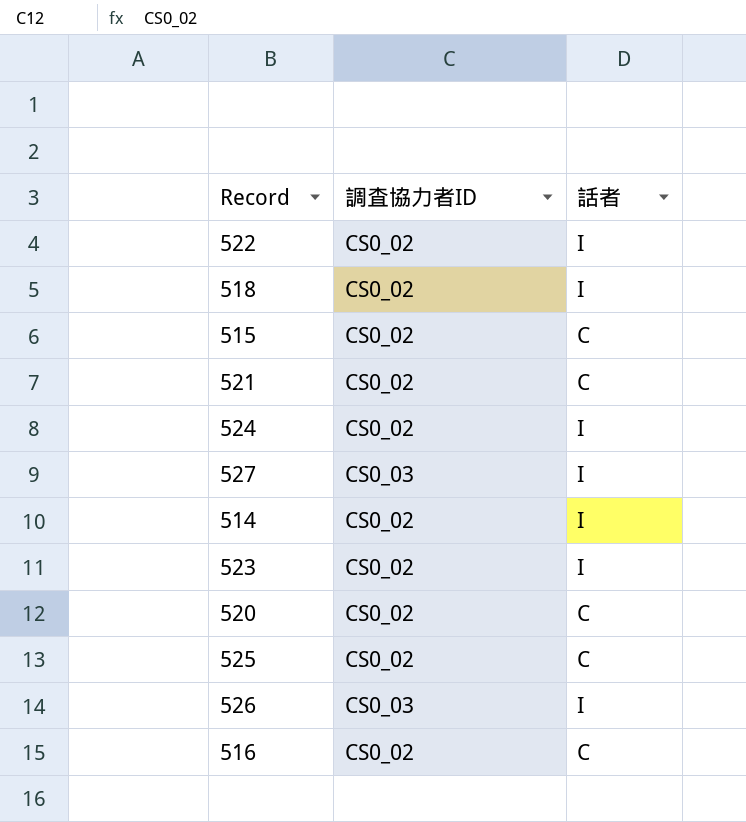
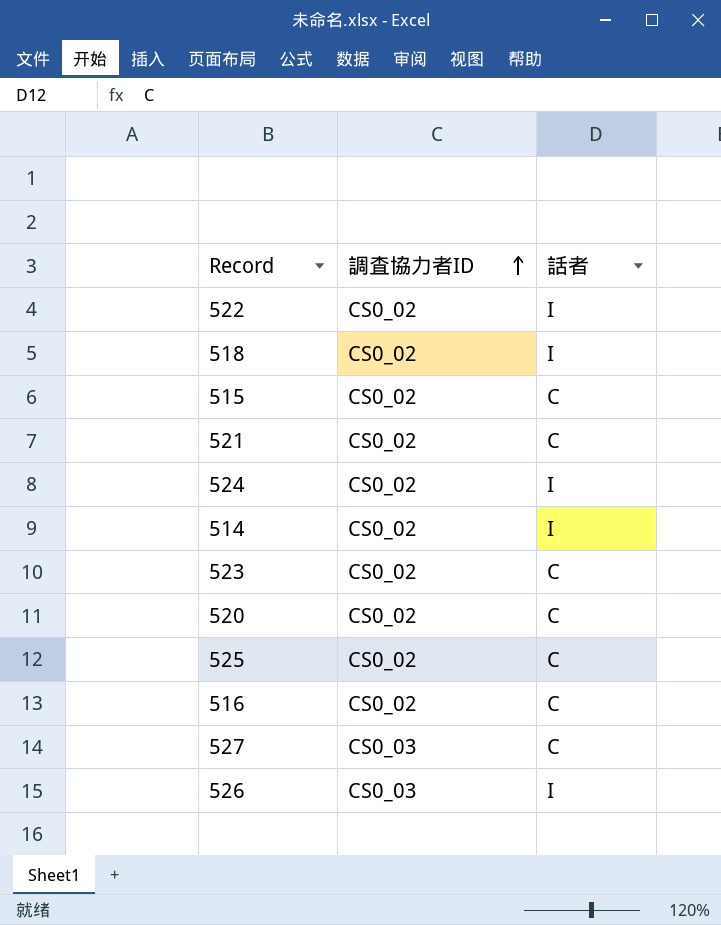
row order: none -> 調査協力者ID ascending
523 | 話者: I -> C
527 | 話者: I -> C

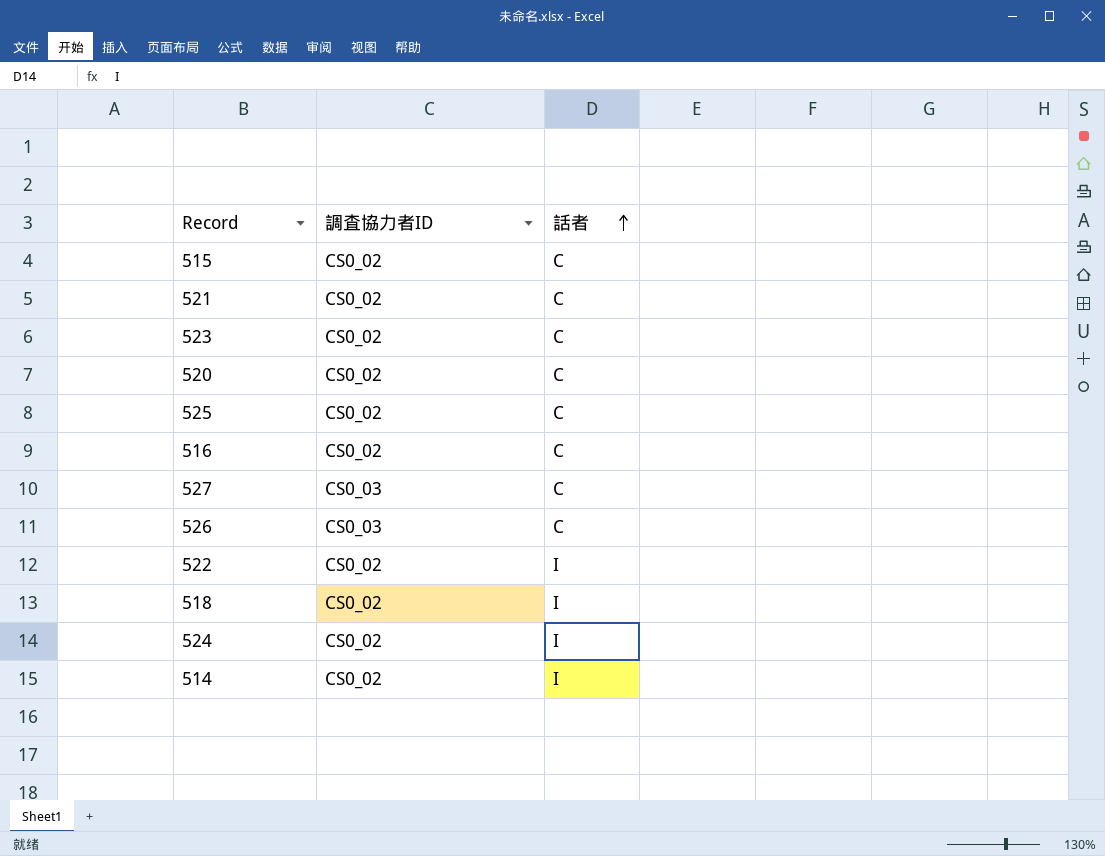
row order: 調査協力者ID ascending -> 話者 ascending
526 | 話者: I -> C

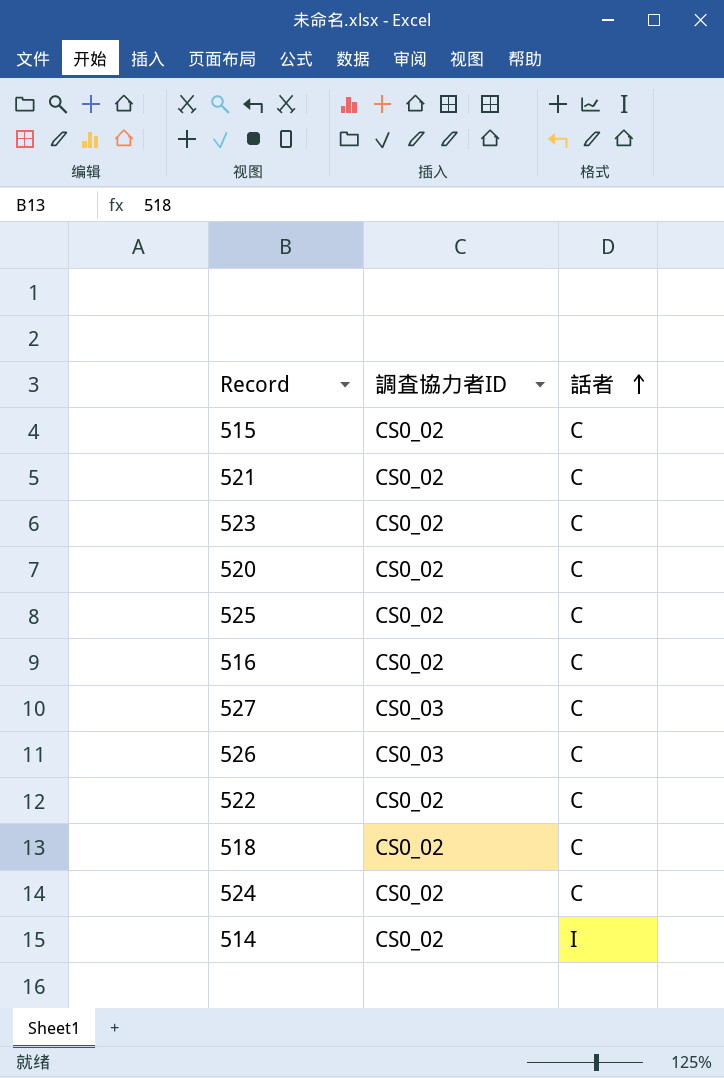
522 | 話者: I -> C
518 | 話者: I -> C
524 | 話者: I -> C

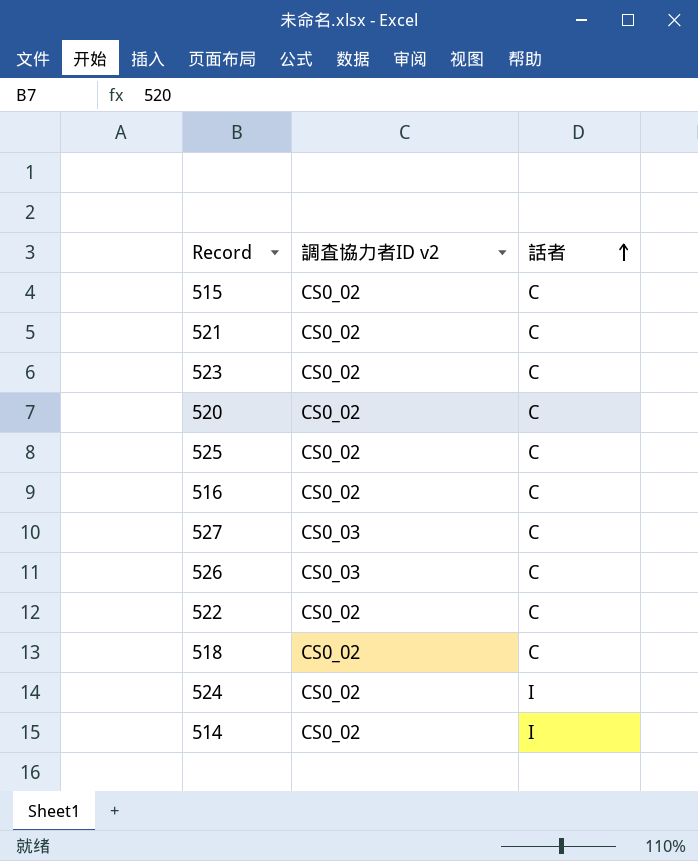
column name: 調査協力者ID -> 調査協力者ID v2
524 | 話者: C -> I

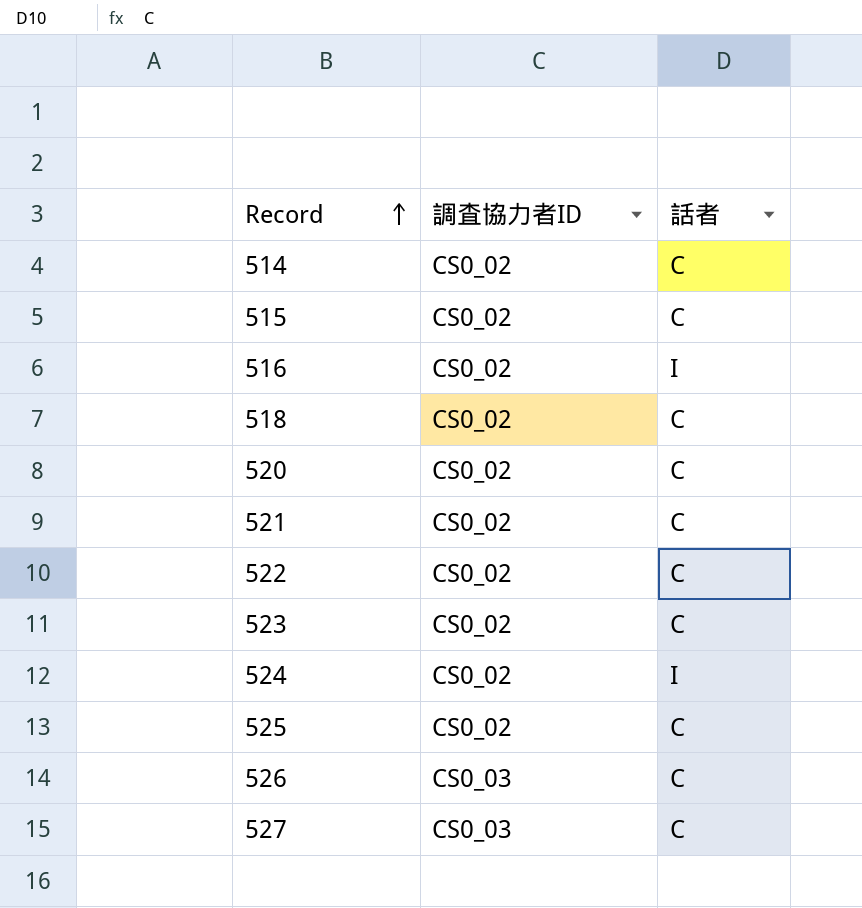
row order: 話者 ascending -> Record ascending
column name: 調査協力者ID v2 -> 調査協力者ID
514 | 話者: I -> C
516 | 話者: C -> I

